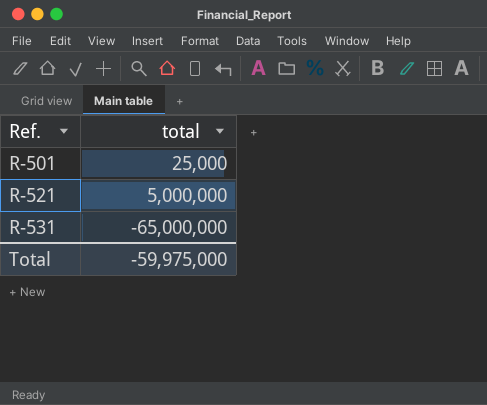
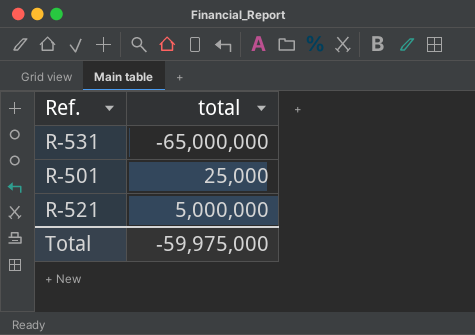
row order: Ref. ascending -> total ascending

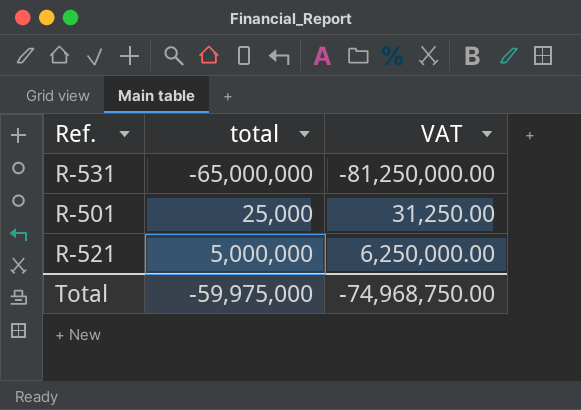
column VAT | formula: none -> [total] * 1.25

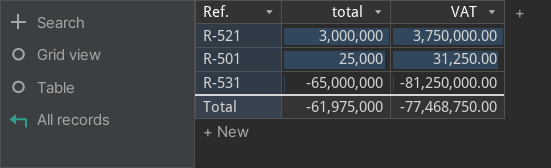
row order: total ascending -> total descending
R-521 | total: 5,000,000 -> 3,000,000
R-521 | VAT: 6,250,000.00 -> 3,750,000.00
Total | total: -59,975,000 -> -61,975,000
Total | VAT: -74,968,750.00 -> -77,468,750.00

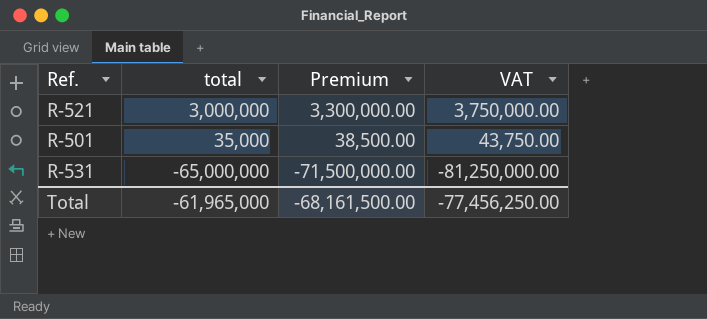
column Premium | formula: none -> [total] * 1.1
R-501 | total: 25,000 -> 35,000
R-501 | VAT: 31,250.00 -> 43,750.00
Total | total: -61,975,000 -> -61,965,000
Total | VAT: -77,468,750.00 -> -77,456,250.00

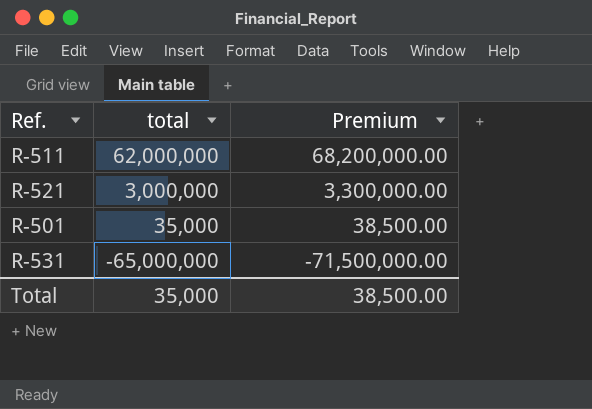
column VAT | formula: [total] * 1.25 -> none
row R-511: none -> 62,000,000 | 68,200,000.00
Total | total: -61,965,000 -> 35,000
Total | Premium: -68,161,500.00 -> 38,500.00

